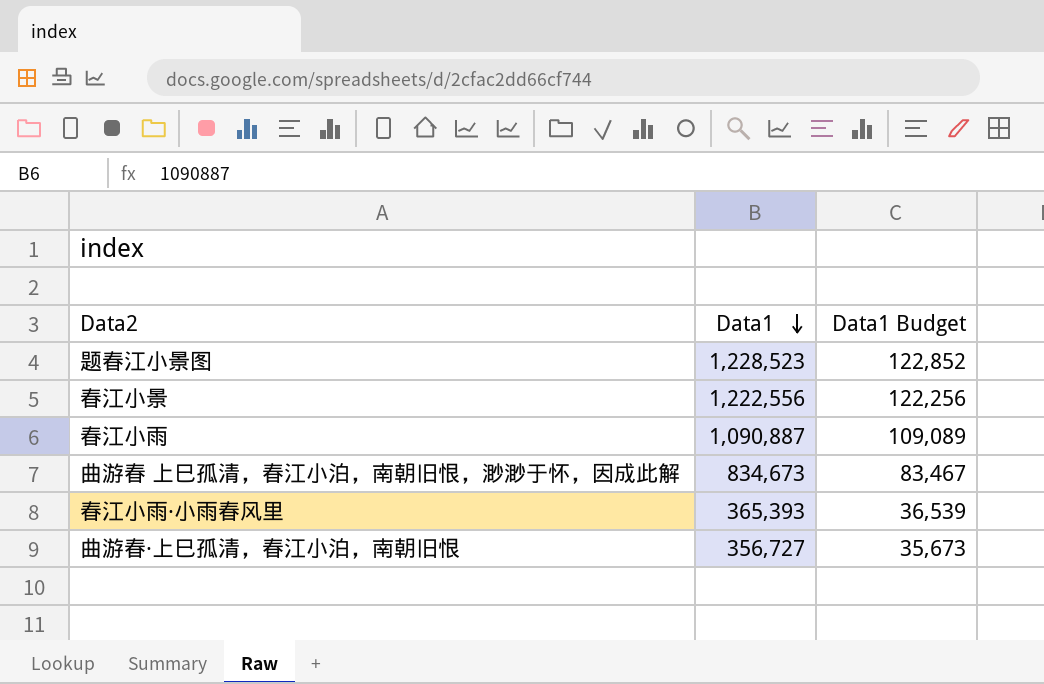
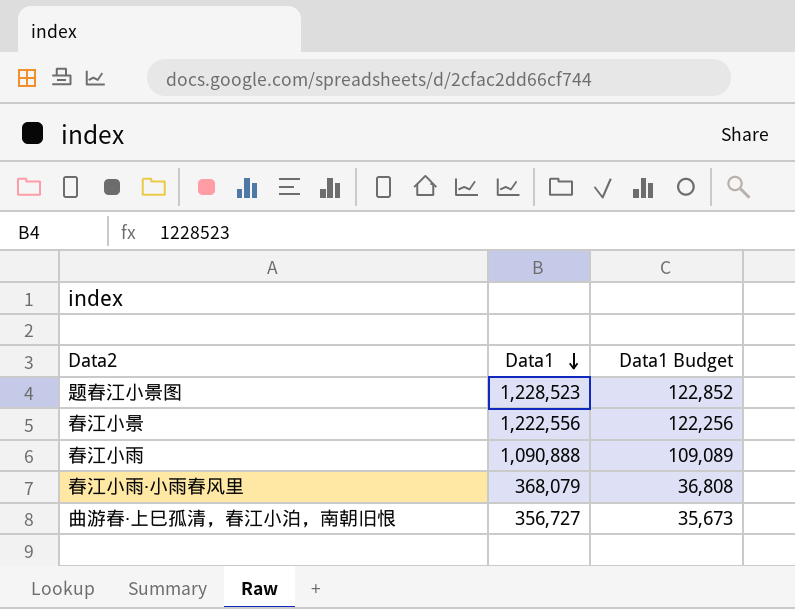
row 曲游春 上巳孤清，春江小泊，南朝旧恨，渺渺于怀，因成此解: 834,673 | 83,467 -> none
春江小雨 | Data1: 1,090,887 -> 1,090,888
春江小雨·小雨春风里 | Data1: 365,393 -> 368,079
春江小雨·小雨春风里 | Data1 Budget: 36,539 -> 36,808

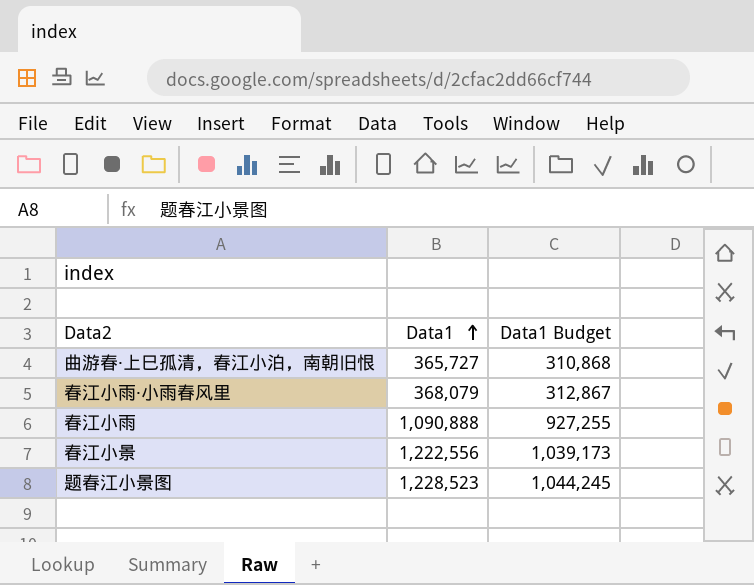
row order: Data1 descending -> Data1 ascending
column Data1 Budget | formula: [Data1] * 0.1 -> [Data1] * 0.85
曲游春·上巳孤清，春江小泊，南朝旧恨 | Data1: 356,727 -> 365,727

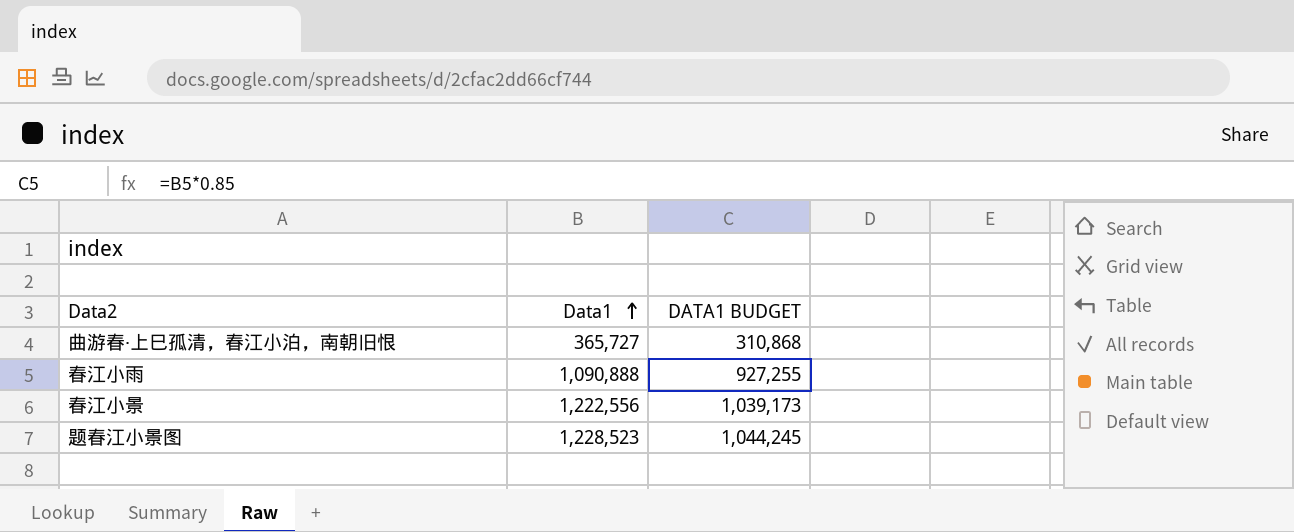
column name: Data1 Budget -> DATA1 BUDGET
row 春江小雨·小雨春风里: 368,079 | 312,867 -> none

